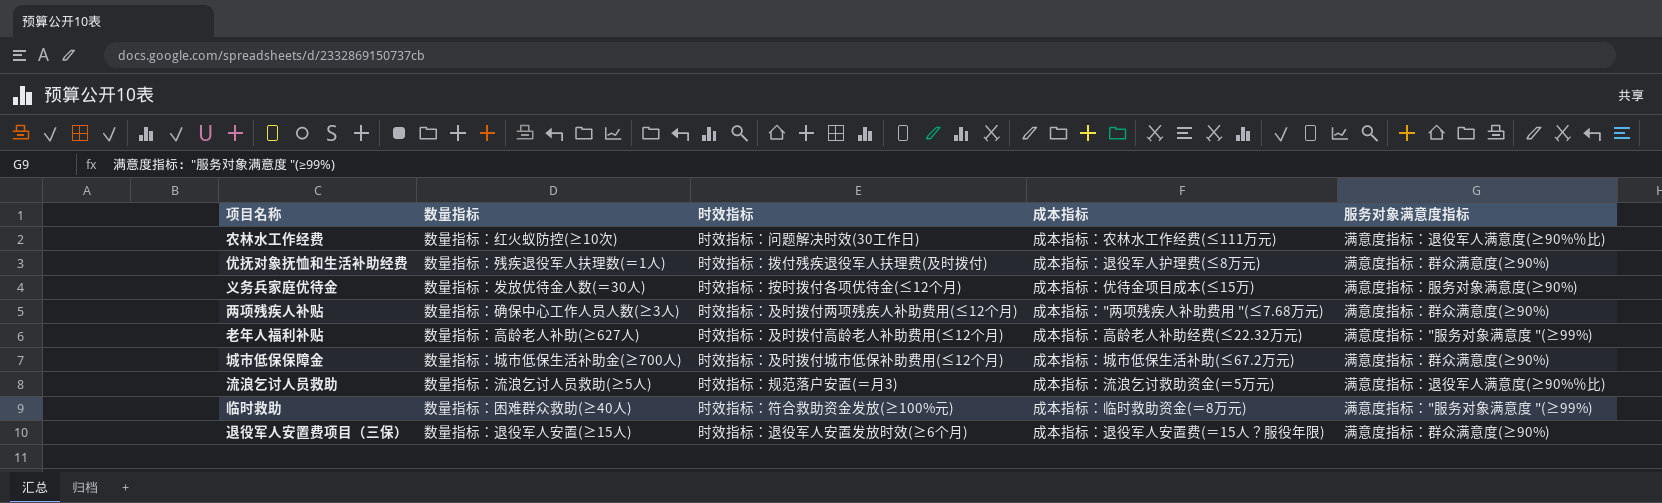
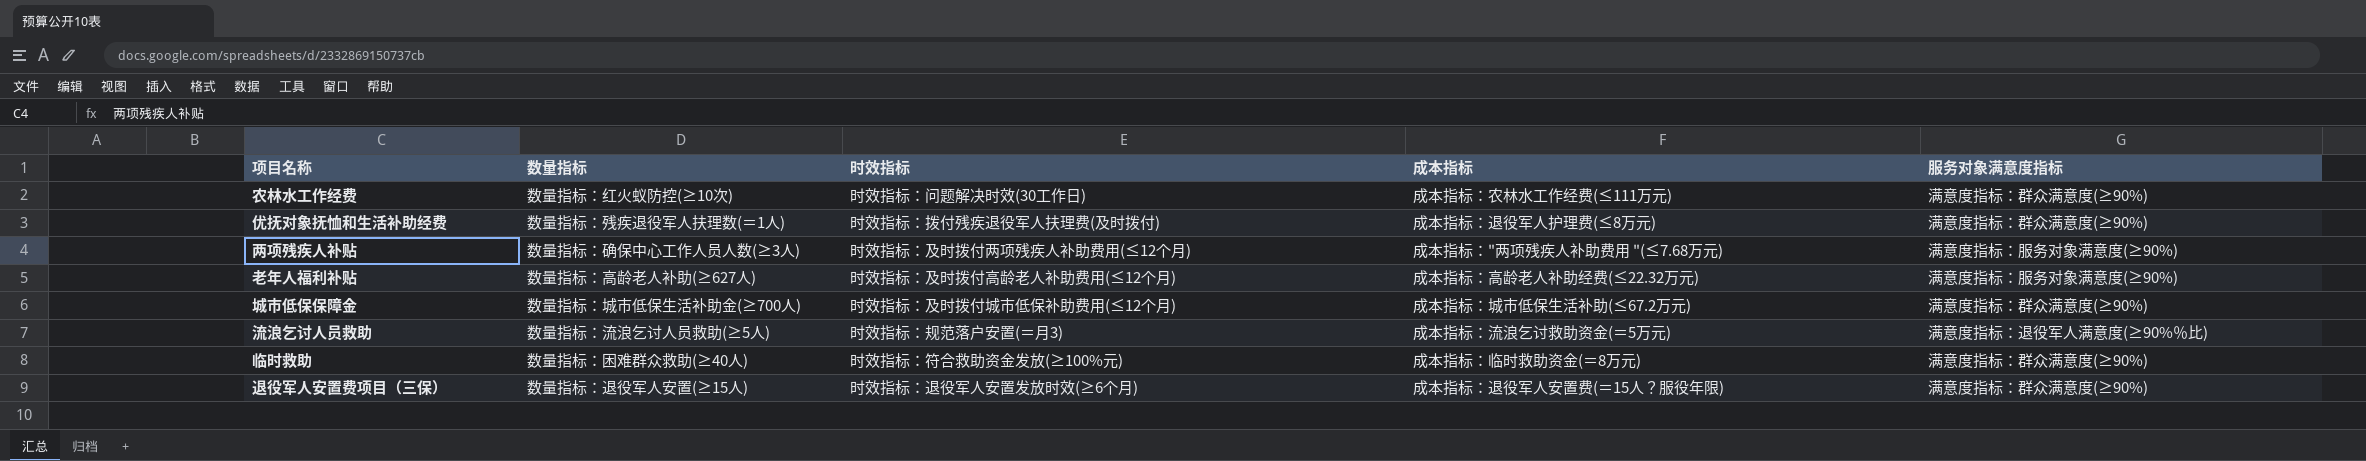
row 义务兵家庭优待金: 数量指标：发放优待金人数(＝30人) | 时效指标：按时拨付各项优待金(≤12个月) | 成本指标：优待金项目成本(≤15万) | 满意度指标：服务对象满意度(≥90%) -> none
农林水工作经费 | 服务对象满意度指标: 满意度指标：退役军人满意度(≥90%％比) -> 满意度指标：群众满意度(≥90%)
两项残疾人补贴 | 服务对象满意度指标: 满意度指标：群众满意度(≥90%) -> 满意度指标：服务对象满意度(≥90%)
老年人福利补贴 | 服务对象满意度指标: 满意度指标："服务对象满意度 "(≥99%) -> 满意度指标：服务对象满意度(≥90%)
临时救助 | 服务对象满意度指标: 满意度指标："服务对象满意度 "(≥99%) -> 满意度指标：群众满意度(≥90%)

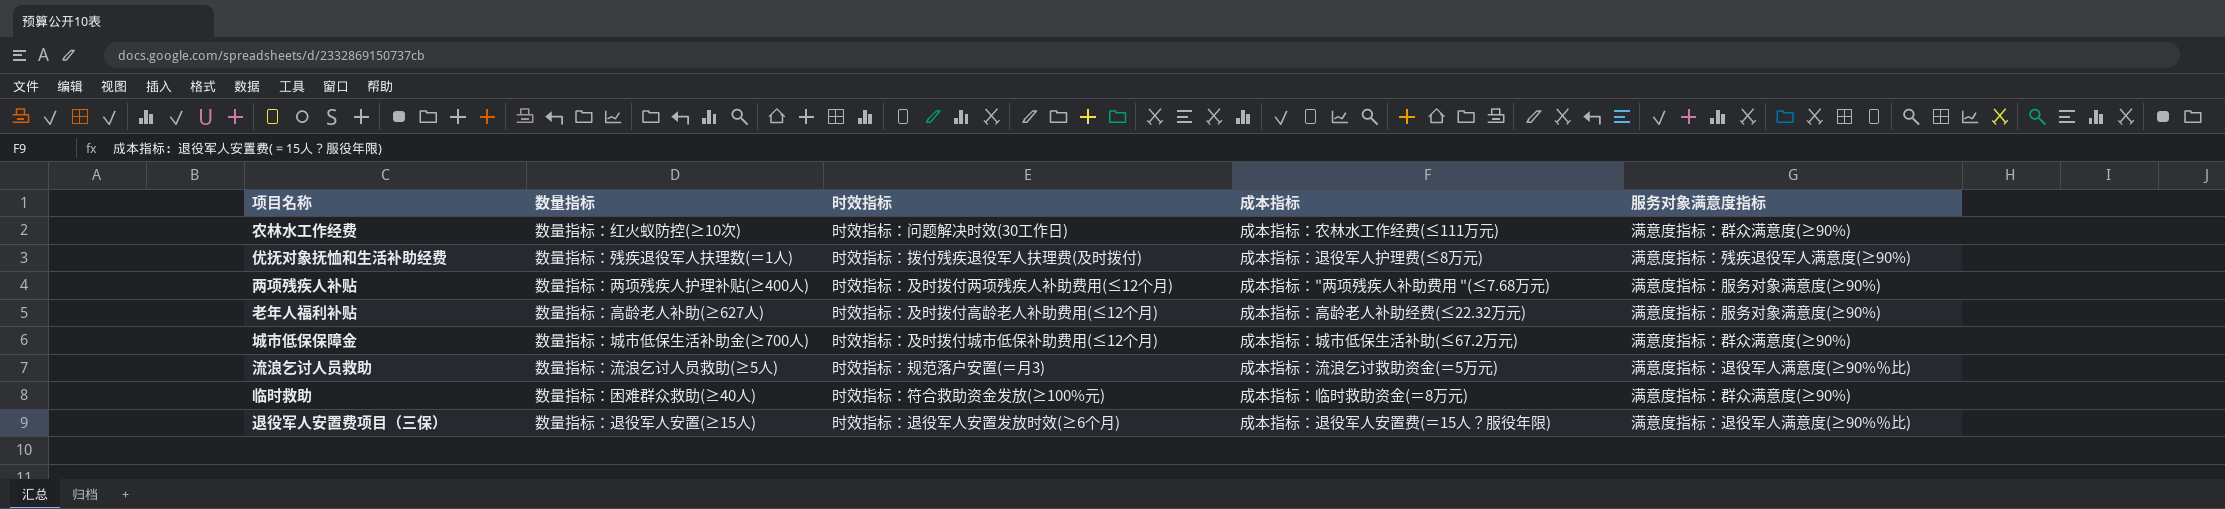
优抚对象抚恤和生活补助经费 | 服务对象满意度指标: 满意度指标：群众满意度(≥90%) -> 满意度指标：残疾退役军人满意度(≥90%)
两项残疾人补贴 | 数量指标: 数量指标：确保中心工作人员人数(≥3人) -> 数量指标：两项残疾人护理补贴(≥400人)
退役军人安置费项目（三保） | 服务对象满意度指标: 满意度指标：群众满意度(≥90%) -> 满意度指标：退役军人满意度(≥90%％比)

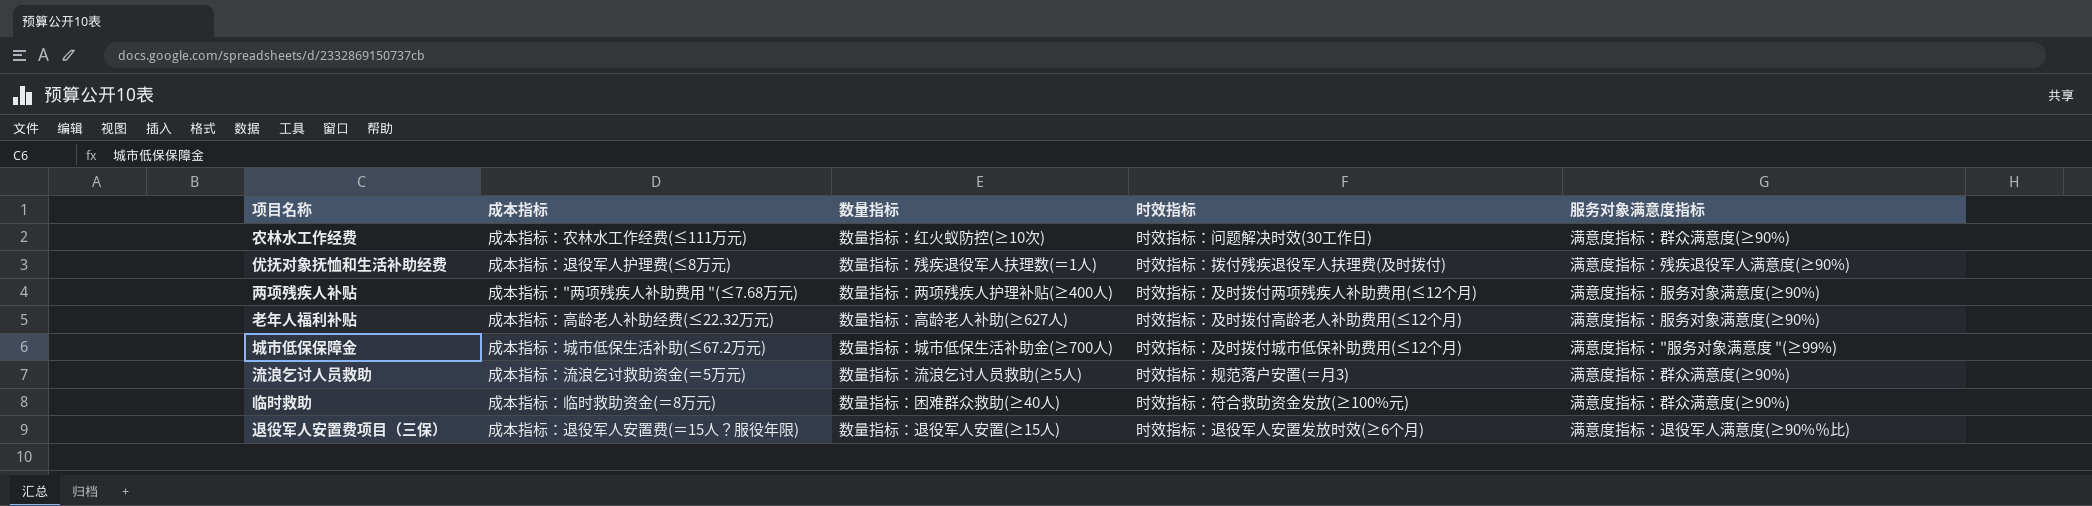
column 成本指标 | position: 4 -> 2
城市低保保障金 | 服务对象满意度指标: 满意度指标：群众满意度(≥90%) -> 满意度指标："服务对象满意度 "(≥99%)
流浪乞讨人员救助 | 服务对象满意度指标: 满意度指标：退役军人满意度(≥90%％比) -> 满意度指标：群众满意度(≥90%)

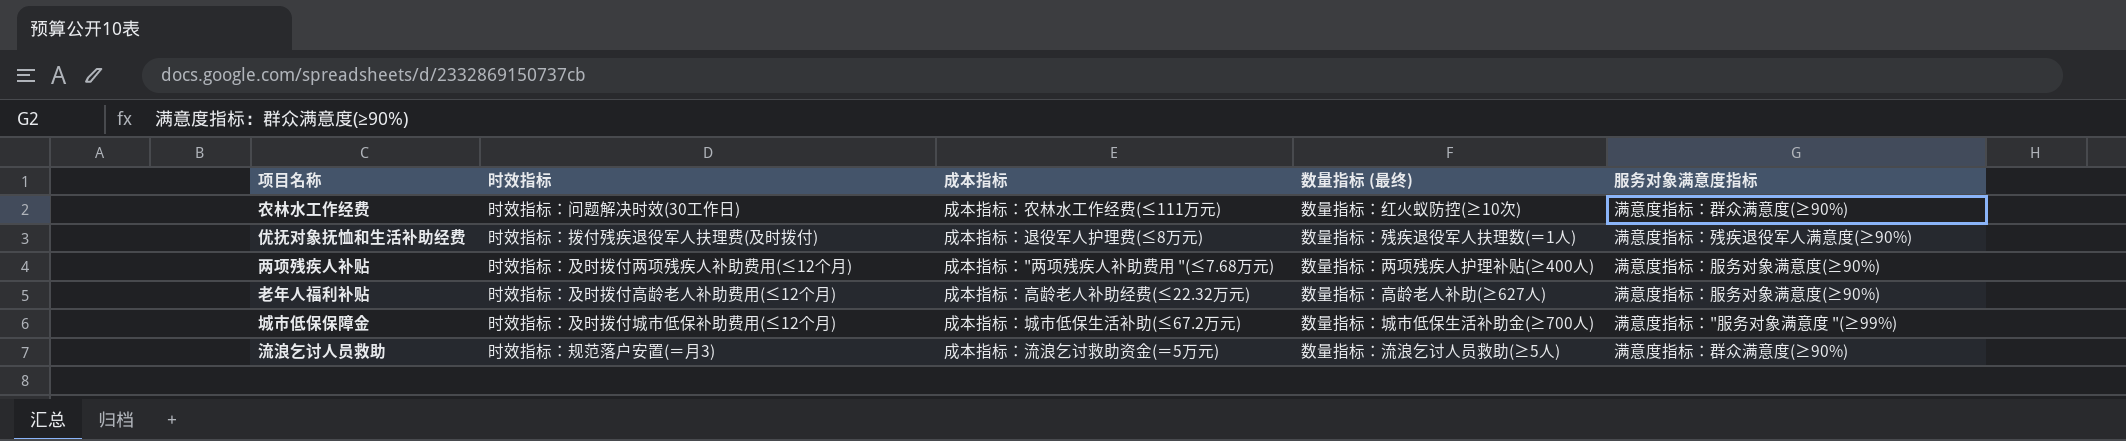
column 时效指标 | position: 4 -> 2
column name: 数量指标 -> 数量指标 (最终)
row 临时救助: 成本指标：临时救助资金(＝8万元) | 数量指标：困难群众救助(≥40人) | 时效指标：符合救助资金发放(≥100%元) | 满意度指标：群众满意度(≥90%) -> none
row 退役军人安置费项目（三保）: 成本指标：退役军人安置费(＝15人？服役年限) | 数量指标：退役军人安置(≥15人) | 时效指标：退役军人安置发放时效(≥6个月) | 满意度指标：退役军人满意度(≥90%％比) -> none

